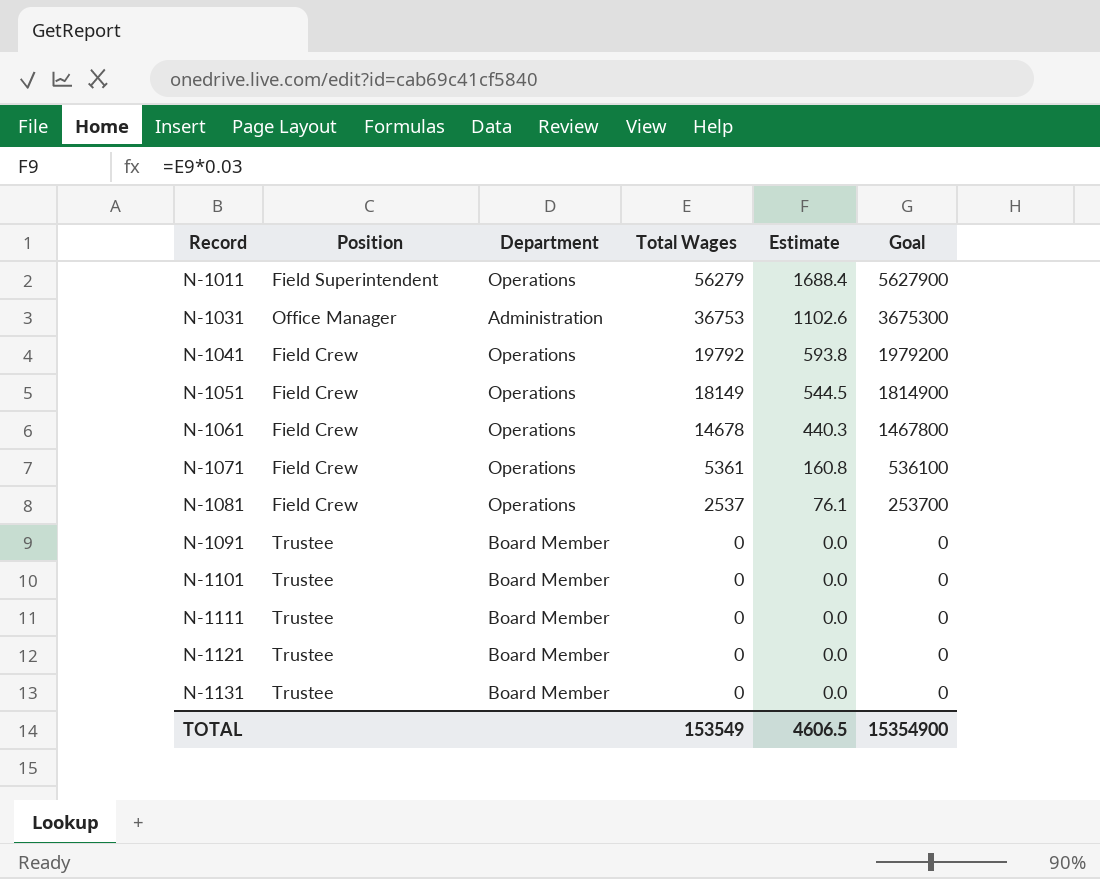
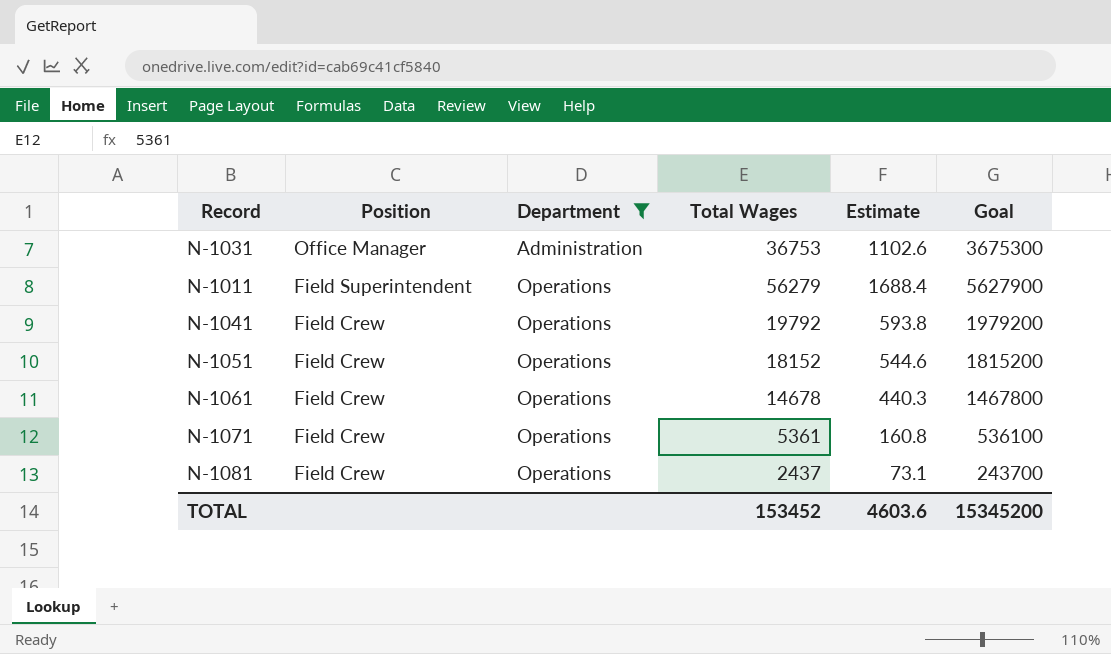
filter: none -> Department != Board Member
row order: Record ascending -> Position descending
N-1051 | Total Wages: 18149 -> 18152
N-1051 | Estimate: 544.5 -> 544.6
N-1051 | Goal: 1814900 -> 1815200
N-1081 | Total Wages: 2537 -> 2437
N-1081 | Estimate: 76.1 -> 73.1
N-1081 | Goal: 253700 -> 243700
TOTAL | Total Wages: 153549 -> 153452
TOTAL | Estimate: 4606.5 -> 4603.6
TOTAL | Goal: 15354900 -> 15345200

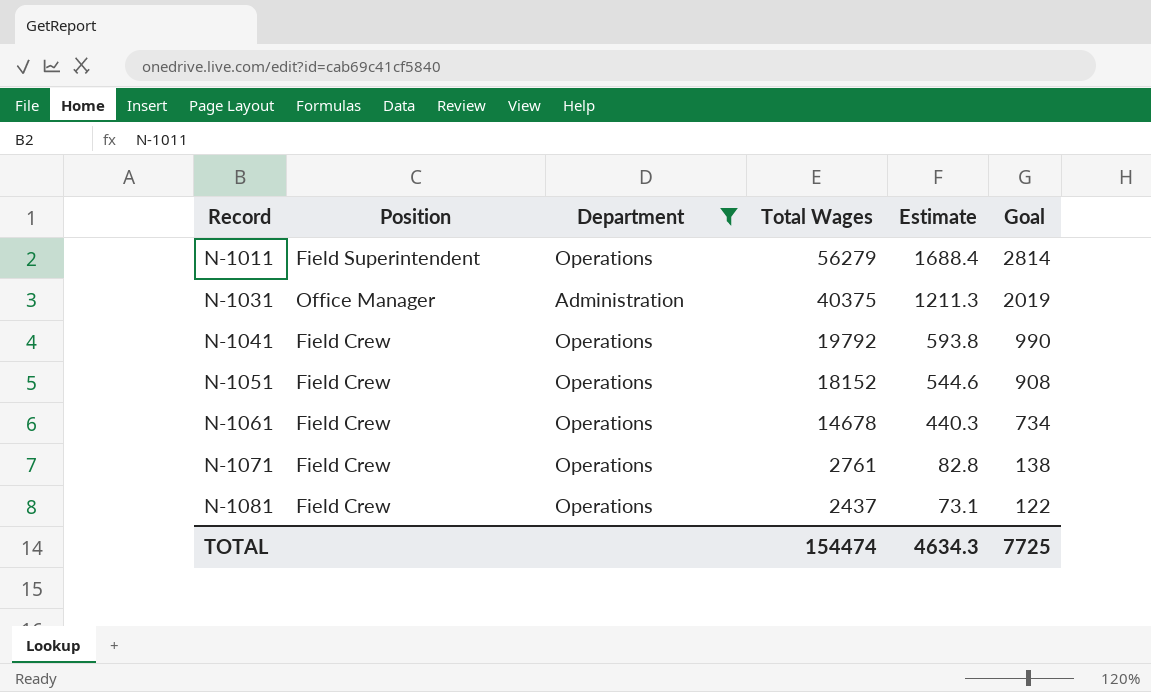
row order: Position descending -> Record ascending
column Goal | formula: [Total Wages] * 100 -> [Total Wages] * 0.05
N-1031 | Total Wages: 36753 -> 40375
N-1031 | Estimate: 1102.6 -> 1211.3
N-1071 | Total Wages: 5361 -> 2761
N-1071 | Estimate: 160.8 -> 82.8
TOTAL | Total Wages: 153452 -> 154474
TOTAL | Estimate: 4603.6 -> 4634.3
TOTAL | Goal: 15345200 -> 7725

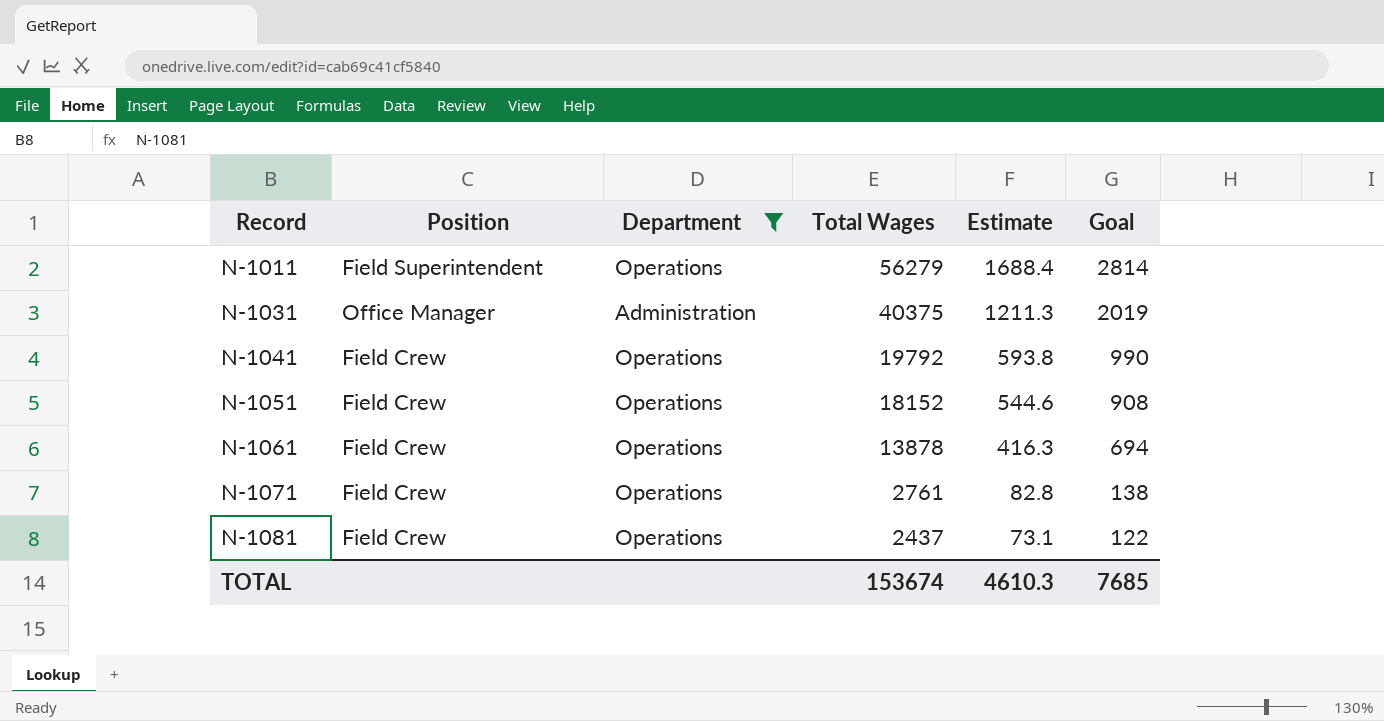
N-1061 | Total Wages: 14678 -> 13878
N-1061 | Estimate: 440.3 -> 416.3
N-1061 | Goal: 734 -> 694
TOTAL | Total Wages: 154474 -> 153674
TOTAL | Estimate: 4634.3 -> 4610.3
TOTAL | Goal: 7725 -> 7685

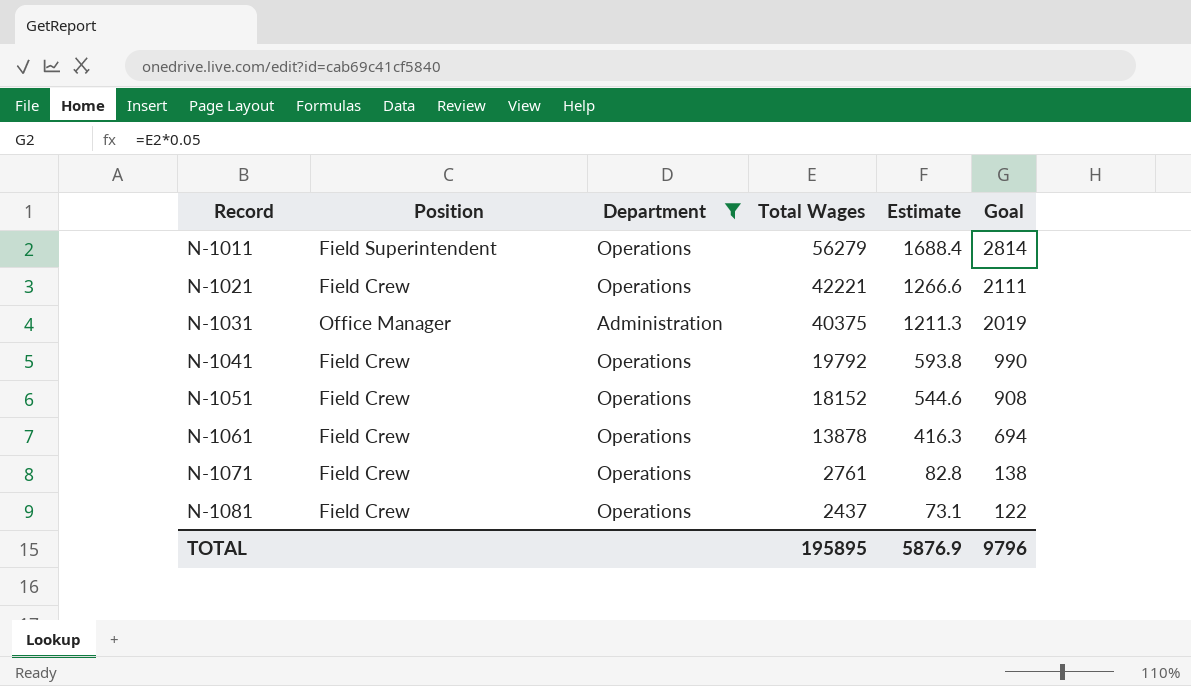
row N-1021: none -> Field Crew | Operations | 42221 | 1266.6 | 2111
TOTAL | Total Wages: 153674 -> 195895
TOTAL | Estimate: 4610.3 -> 5876.9
TOTAL | Goal: 7685 -> 9796

